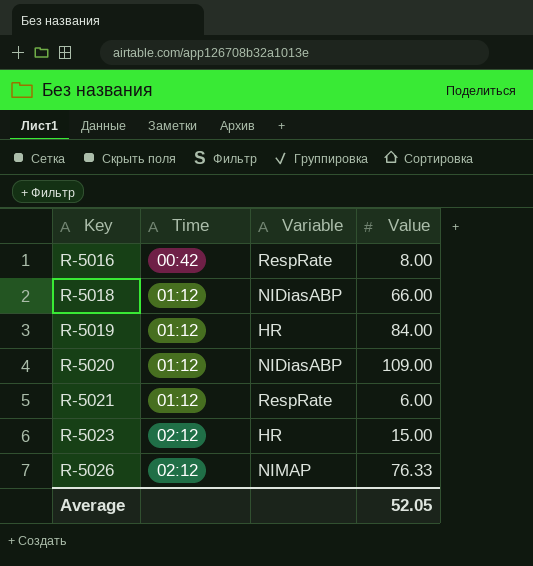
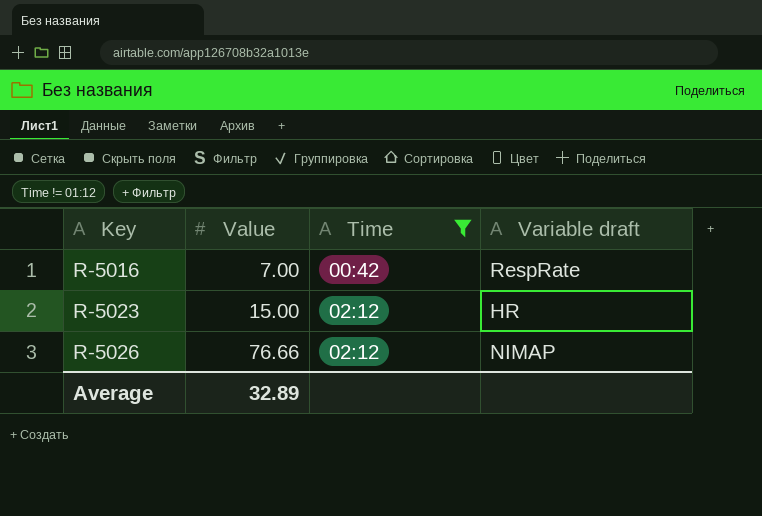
filter: none -> Time != 01:12
column Value | position: 4 -> 2
column name: Variable -> Variable draft
R-5016 | Value: 8.00 -> 7.00
R-5026 | Value: 76.33 -> 76.66
Average | Value: 52.05 -> 32.89

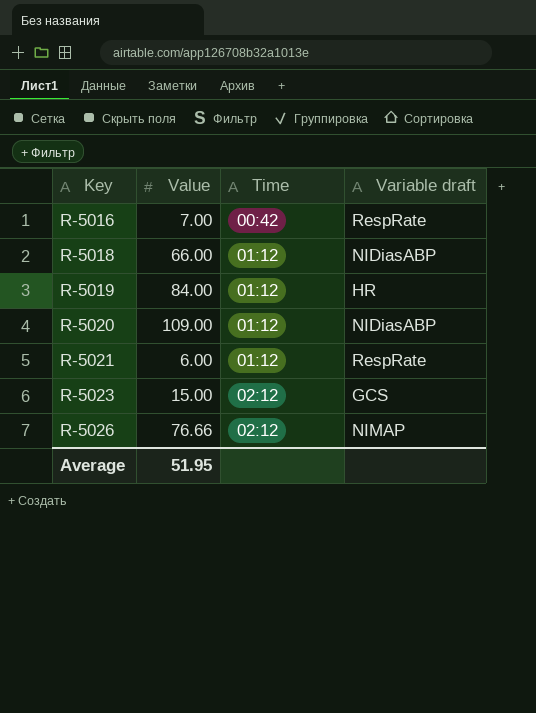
filter: Time != 01:12 -> none
R-5023 | Variable draft: HR -> GCS
Average | Value: 32.89 -> 51.95

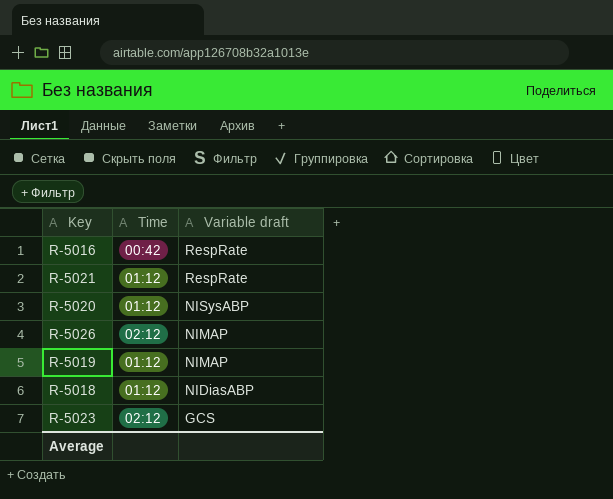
row order: Key ascending -> Variable draft descending
column Value | position: 2 -> none
R-5020 | Variable draft: NIDiasABP -> NISysABP
R-5019 | Variable draft: HR -> NIMAP

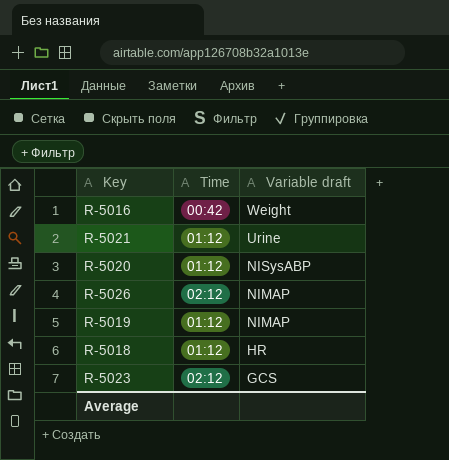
R-5016 | Variable draft: RespRate -> Weight
R-5021 | Variable draft: RespRate -> Urine
R-5018 | Variable draft: NIDiasABP -> HR

